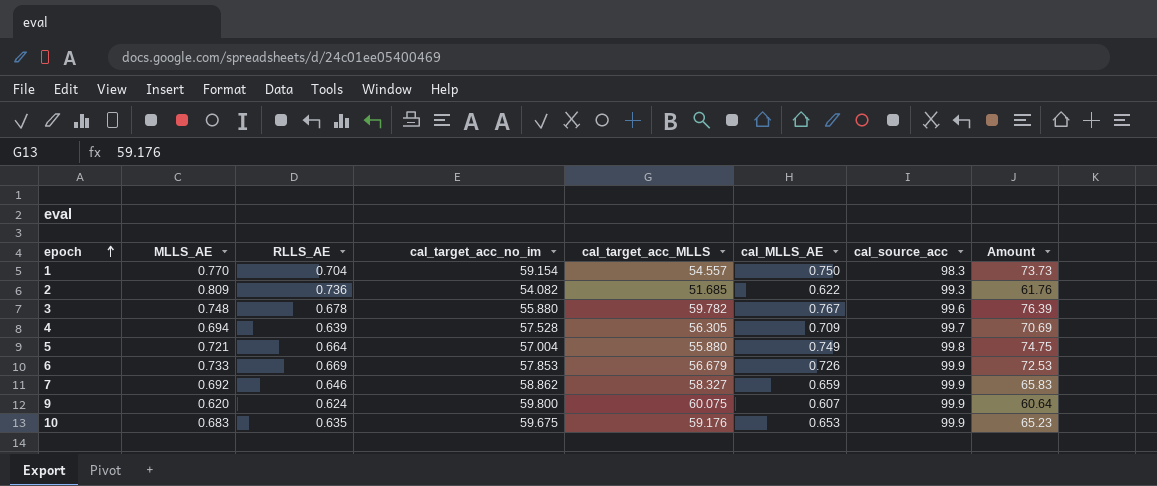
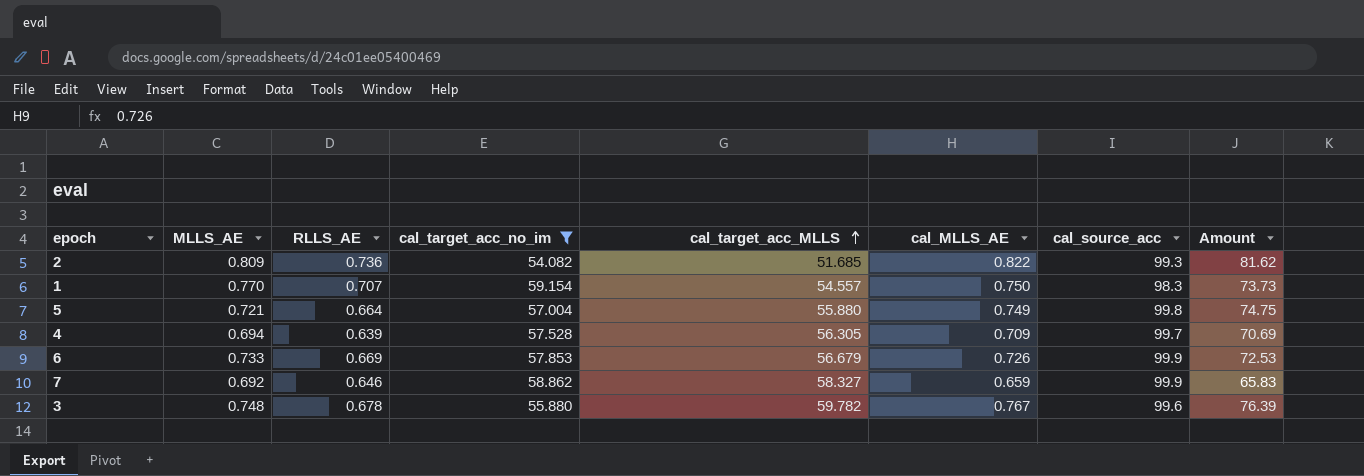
filter: none -> cal_target_acc_no_im <= 59.154
row order: epoch ascending -> cal_target_acc_MLLS ascending
2 | cal_MLLS_AE: 0.622 -> 0.822
2 | Amount: 61.76 -> 81.62
1 | RLLS_AE: 0.704 -> 0.707

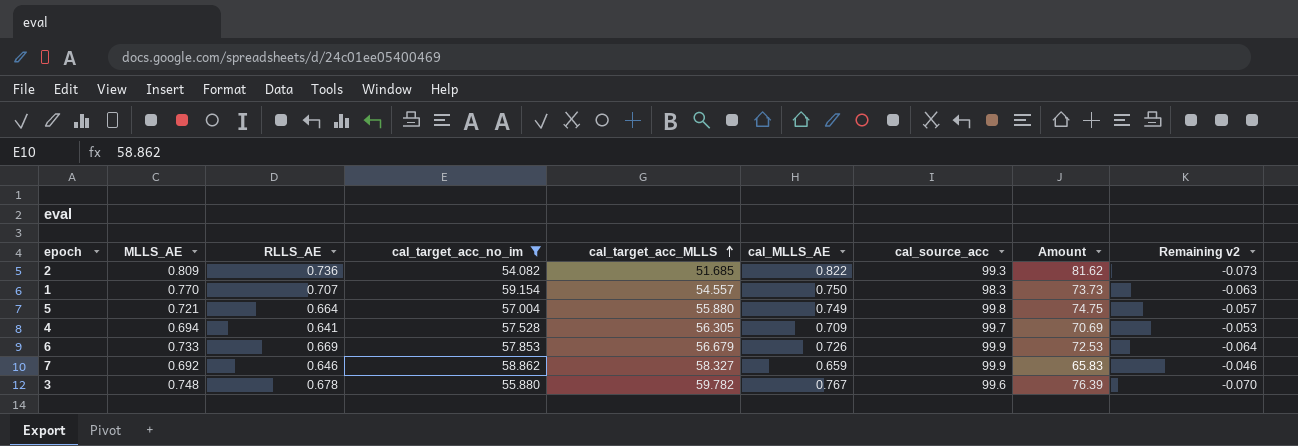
column Remaining v2 | formula: none -> [RLLS_AE] - [MLLS_AE]
4 | RLLS_AE: 0.639 -> 0.641

